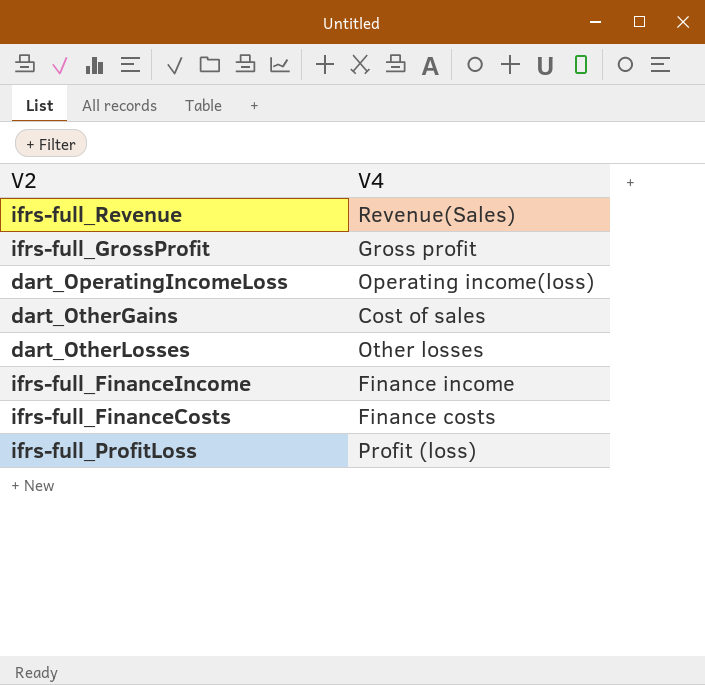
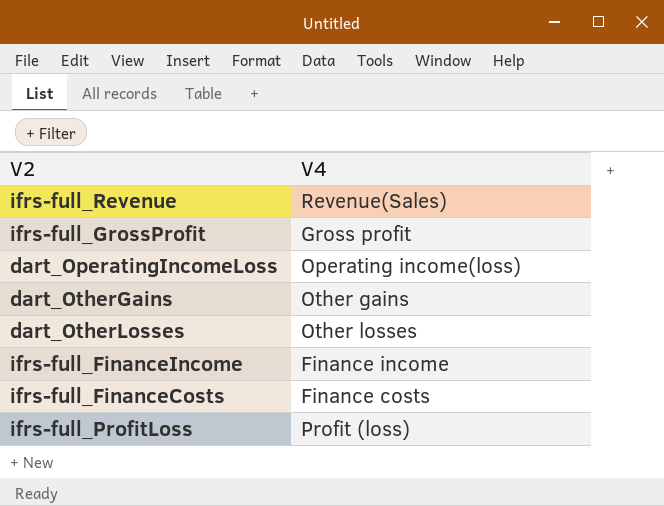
dart_OtherGains | V4: Cost of sales -> Other gains

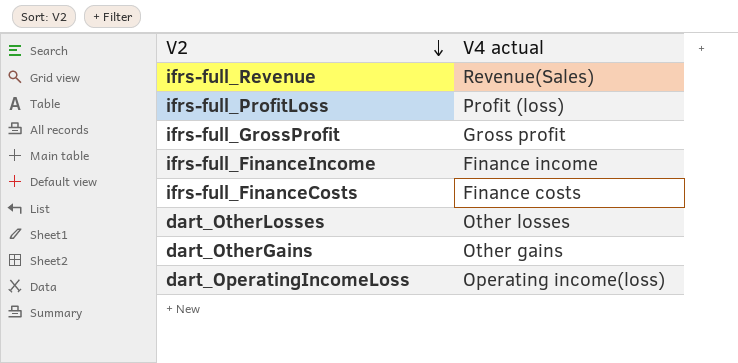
row order: none -> V2 descending
column name: V4 -> V4 actual

